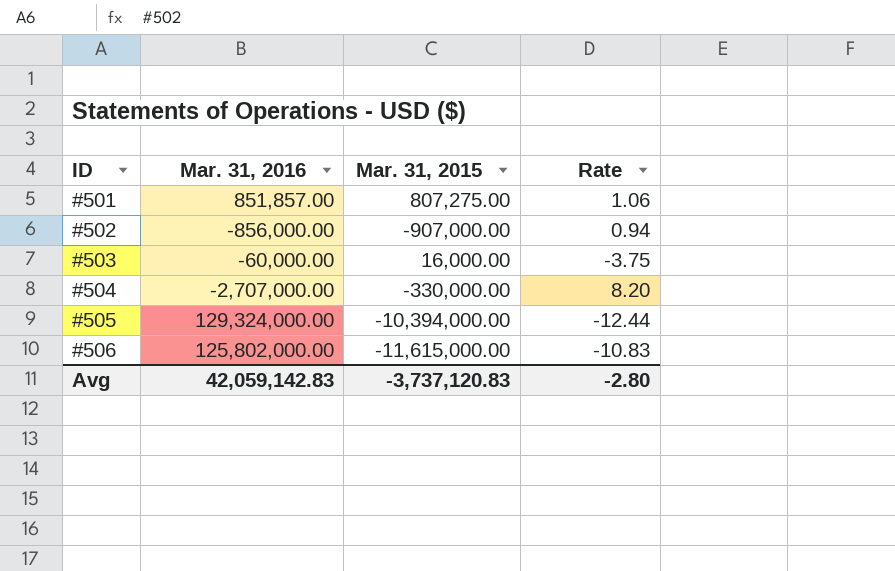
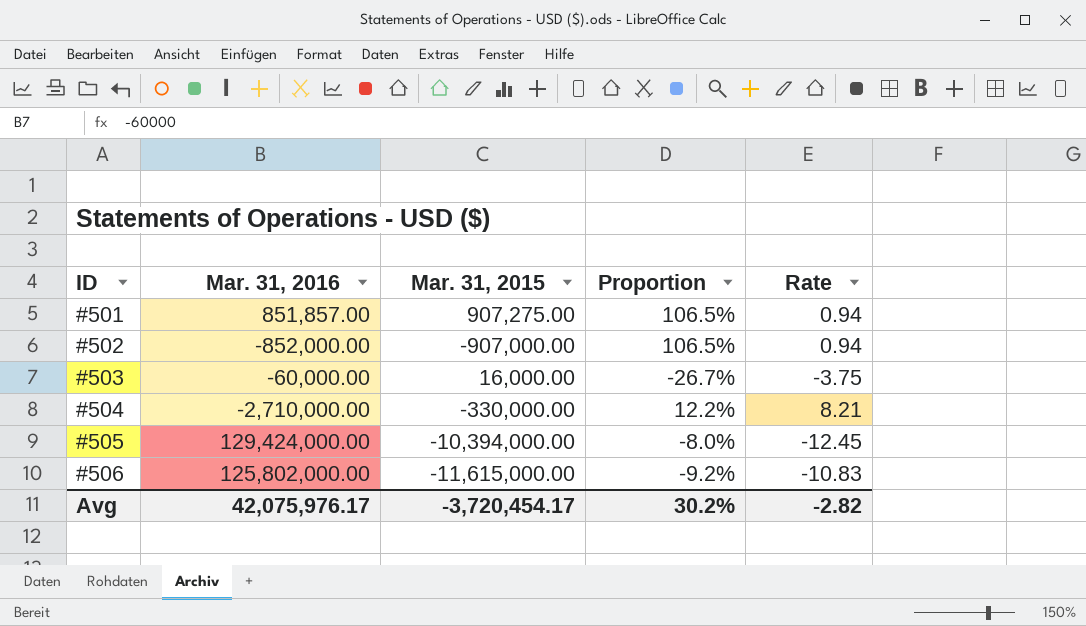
column Proportion | formula: none -> [Mar. 31, 2015] / [Mar. 31, 2016]
#501 | Mar. 31, 2015: 807,275.00 -> 907,275.00
#501 | Rate: 1.06 -> 0.94
#502 | Mar. 31, 2016: -856,000.00 -> -852,000.00
#504 | Mar. 31, 2016: -2,707,000.00 -> -2,710,000.00
#504 | Rate: 8.20 -> 8.21
#505 | Mar. 31, 2016: 129,324,000.00 -> 129,424,000.00
#505 | Rate: -12.44 -> -12.45
Avg | Mar. 31, 2016: 42,059,142.83 -> 42,075,976.17
Avg | Mar. 31, 2015: -3,737,120.83 -> -3,720,454.17
Avg | Rate: -2.80 -> -2.82

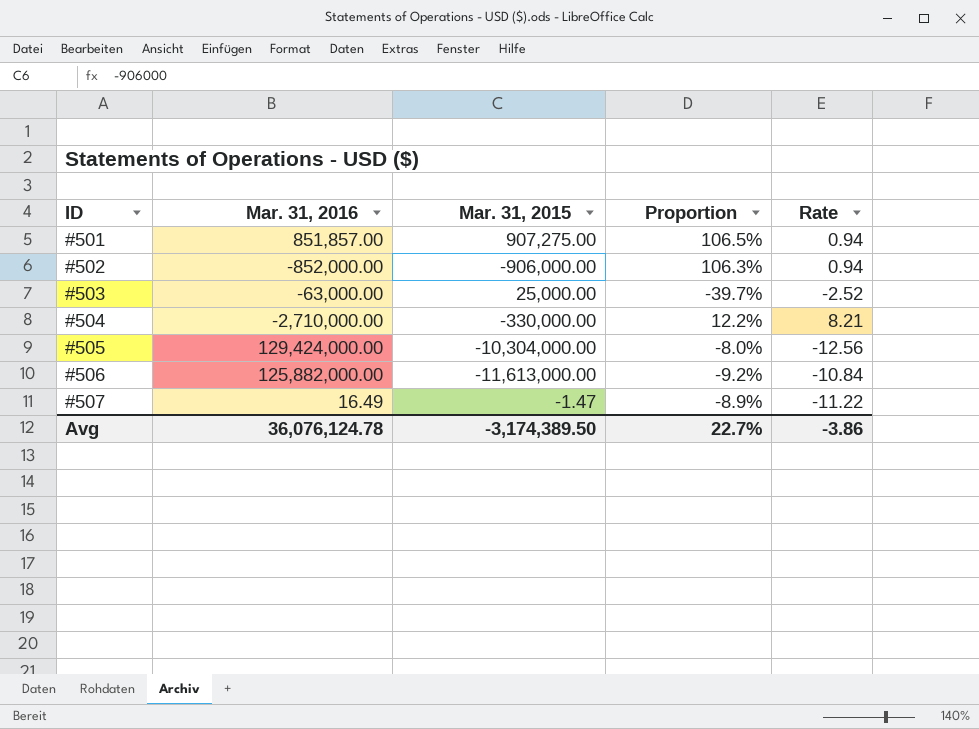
#502 | Mar. 31, 2015: -907,000.00 -> -906,000.00
#502 | Proportion: 106.5% -> 106.3%
#503 | Mar. 31, 2016: -60,000.00 -> -63,000.00
#503 | Mar. 31, 2015: 16,000.00 -> 25,000.00
#503 | Proportion: -26.7% -> -39.7%
#503 | Rate: -3.75 -> -2.52
#505 | Mar. 31, 2015: -10,394,000.00 -> -10,304,000.00
#505 | Rate: -12.45 -> -12.56
#506 | Mar. 31, 2016: 125,802,000.00 -> 125,882,000.00
#506 | Mar. 31, 2015: -11,615,000.00 -> -11,613,000.00
#506 | Rate: -10.83 -> -10.84
row #507: none -> 16.49 | -1.47 | -8.9% | -11.22
Avg | Mar. 31, 2016: 42,075,976.17 -> 36,076,124.78
Avg | Mar. 31, 2015: -3,720,454.17 -> -3,174,389.50
Avg | Proportion: 30.2% -> 22.7%
Avg | Rate: -2.82 -> -3.86

